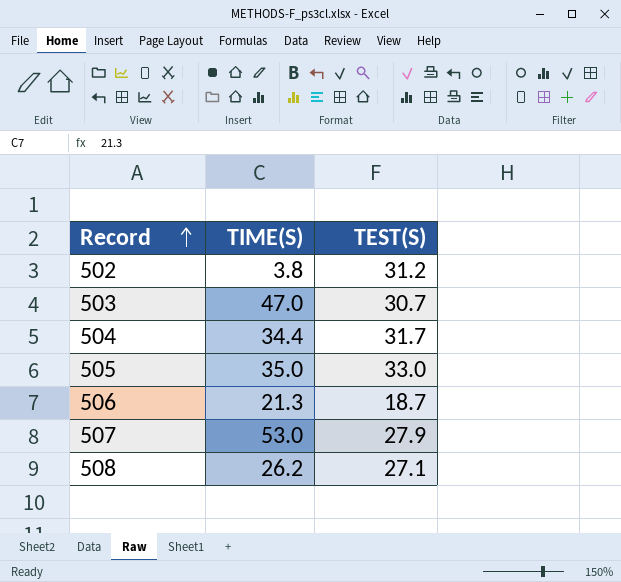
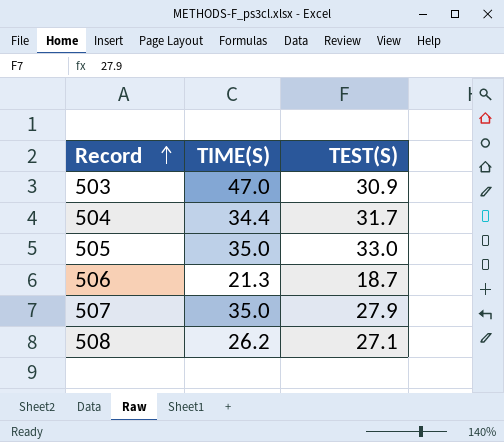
row 502: 3.8 | 31.2 -> none
503 | TEST(S): 30.7 -> 30.9
507 | TIME(S): 53.0 -> 35.0

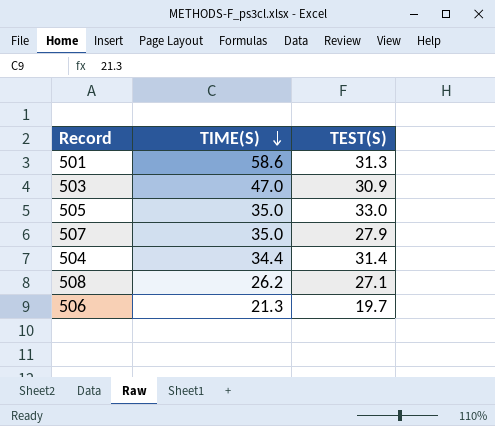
row order: Record ascending -> TIME(S) descending
row 501: none -> 58.6 | 31.3
504 | TEST(S): 31.7 -> 31.4
506 | TEST(S): 18.7 -> 19.7

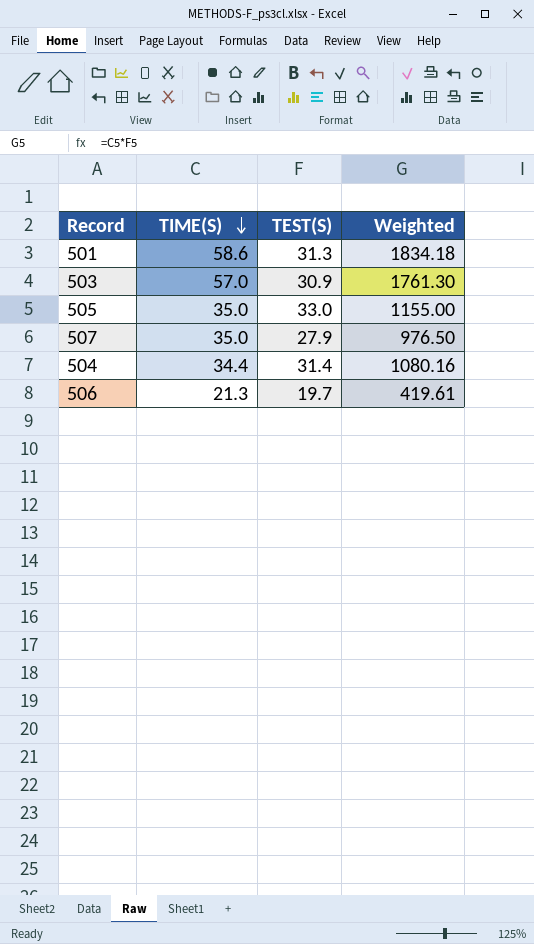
column Weighted | formula: none -> [TIME(S)] * [TEST(S)]
row 508: 26.2 | 27.1 -> none
503 | TIME(S): 47.0 -> 57.0

